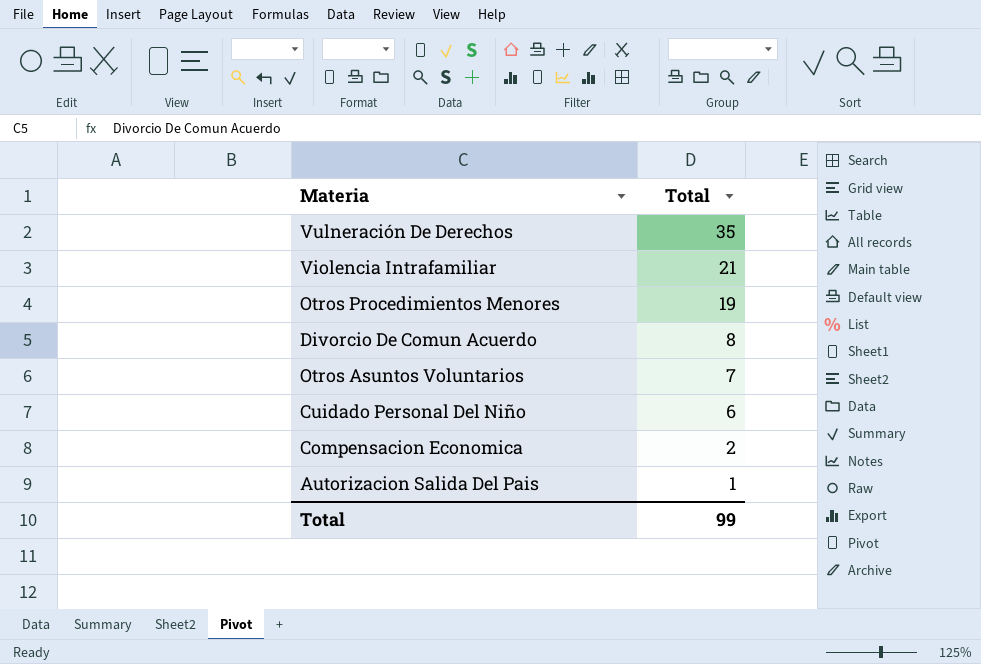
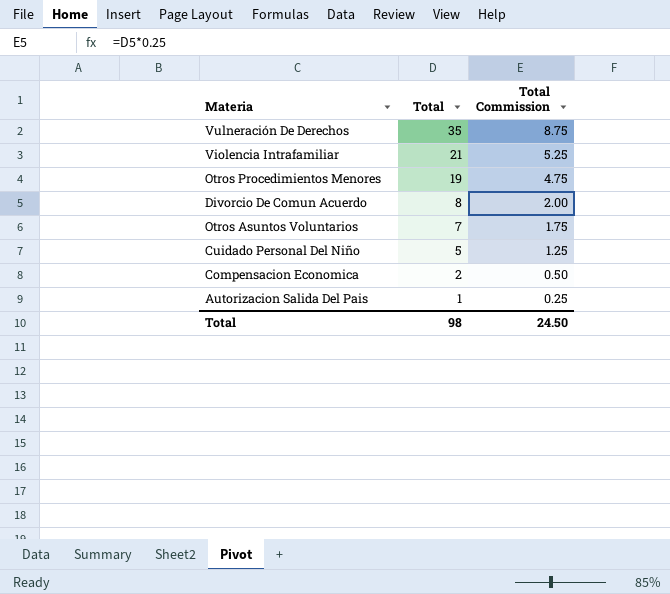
column Total Commission | formula: none -> [Total] * 0.25
Cuidado Personal Del Niño | Total: 6 -> 5
Total | Total: 99 -> 98

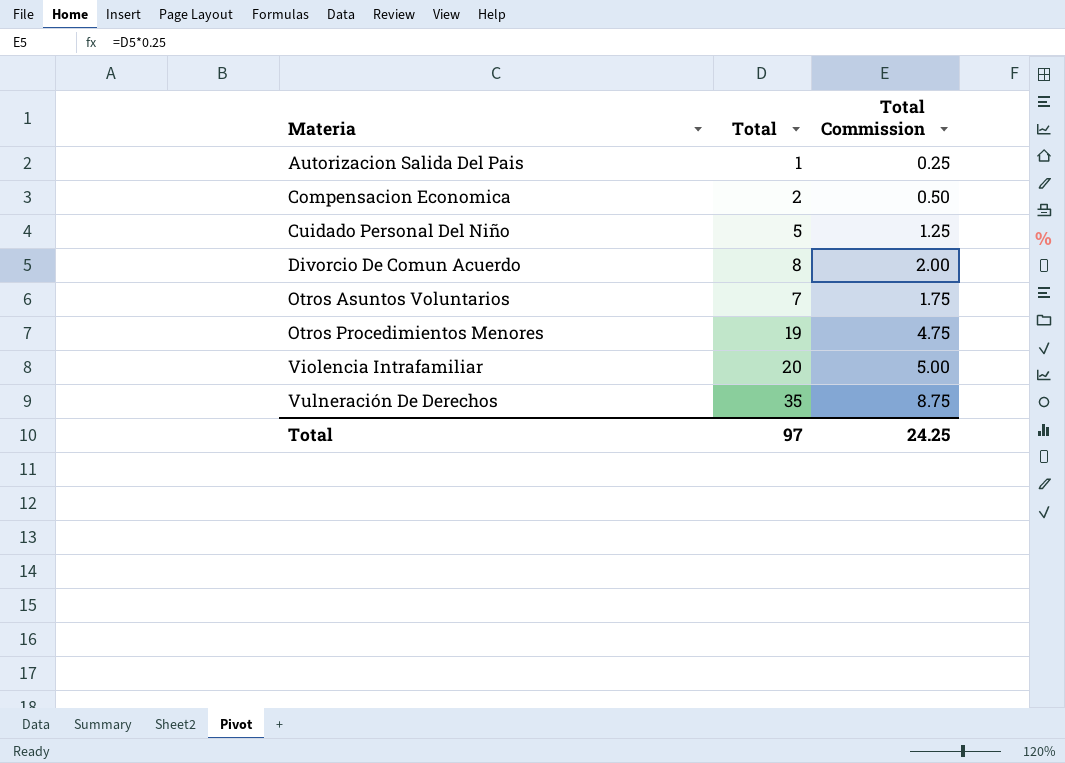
row order: Total descending -> Materia ascending
Violencia Intrafamiliar | Total: 21 -> 20
Violencia Intrafamiliar | Total Commission: 5.25 -> 5.00
Total | Total: 98 -> 97
Total | Total Commission: 24.50 -> 24.25

